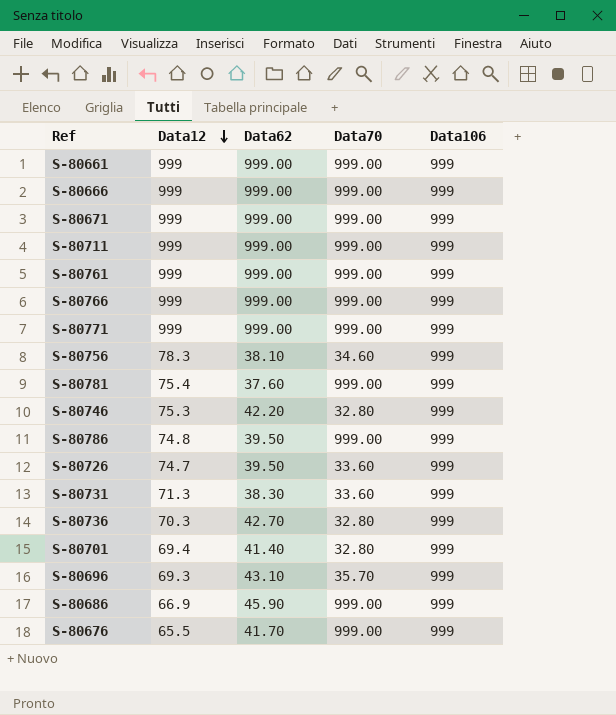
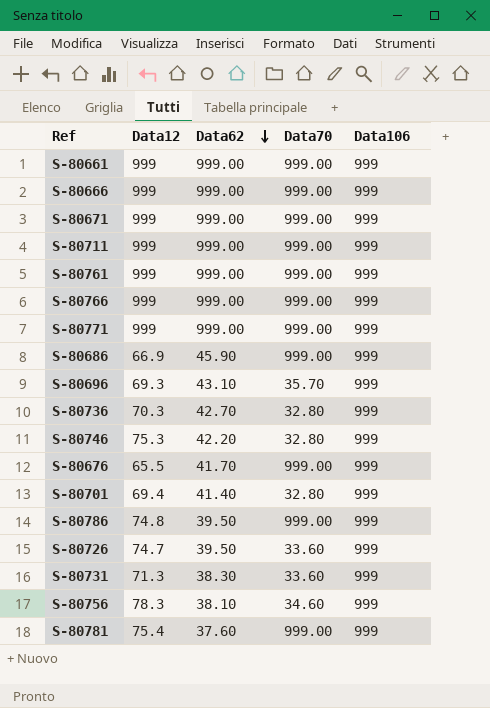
row order: Data12 descending -> Data62 descending

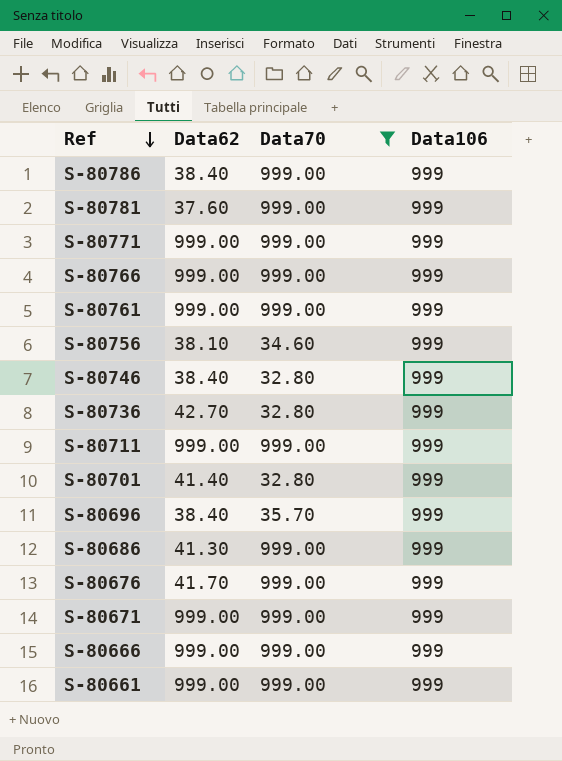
filter: none -> Data70 != 33.60
row order: Data62 descending -> Ref descending
column Data12 | position: 2 -> none
S-80786 | Data62: 39.50 -> 38.40
S-80746 | Data62: 42.20 -> 38.40
S-80696 | Data62: 43.10 -> 38.40
S-80686 | Data62: 45.90 -> 41.30

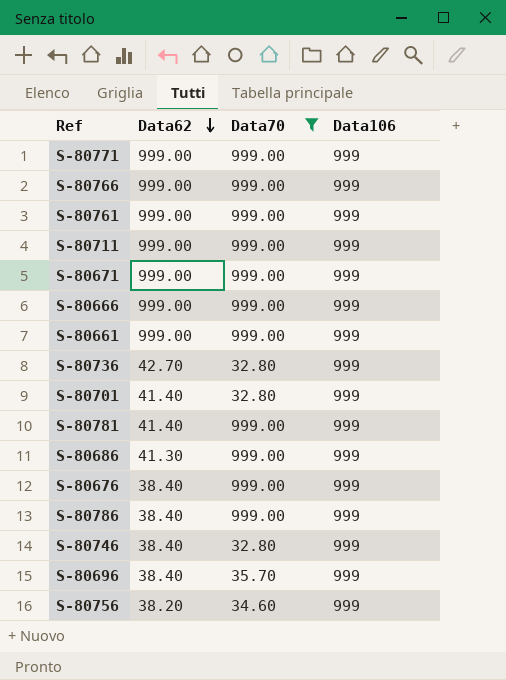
row order: Ref descending -> Data62 descending
S-80781 | Data62: 37.60 -> 41.40
S-80676 | Data62: 41.70 -> 38.40
S-80756 | Data62: 38.10 -> 38.20

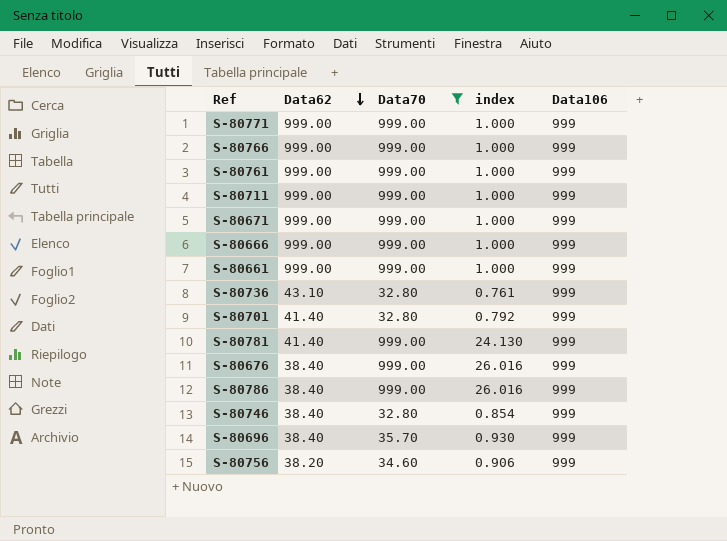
column index | formula: none -> [Data70] / [Data62]
row S-80686: 41.30 | 999.00 | 999 -> none
S-80736 | Data62: 42.70 -> 43.10

